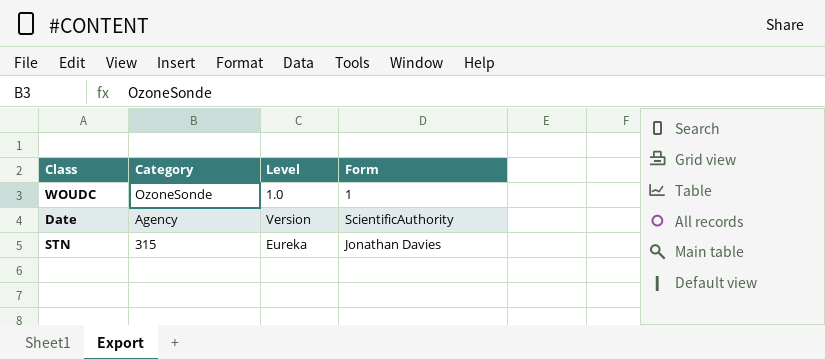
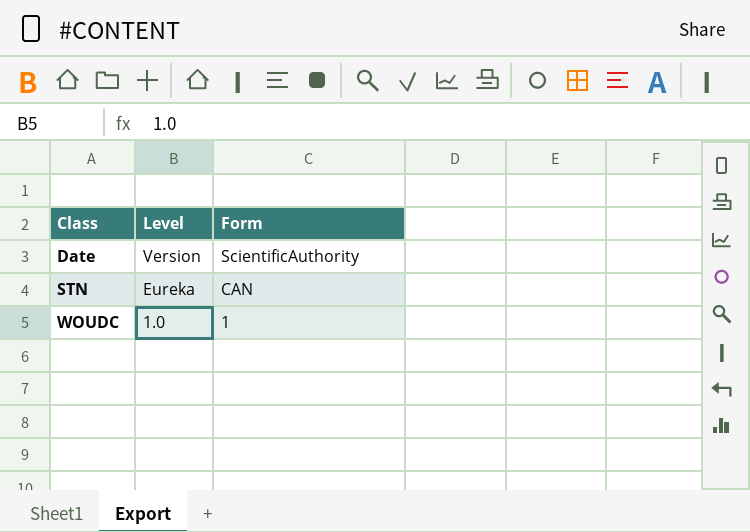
row order: Category descending -> Class ascending
column Category | position: 2 -> none
STN | Form: Jonathan Davies -> CAN

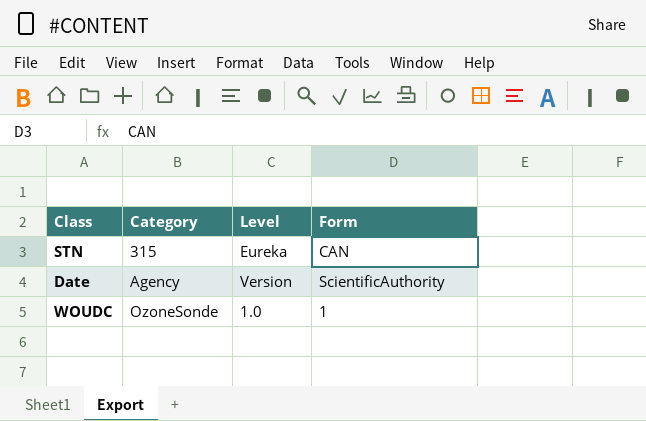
row order: Class ascending -> Category ascending
column Category | position: none -> 2

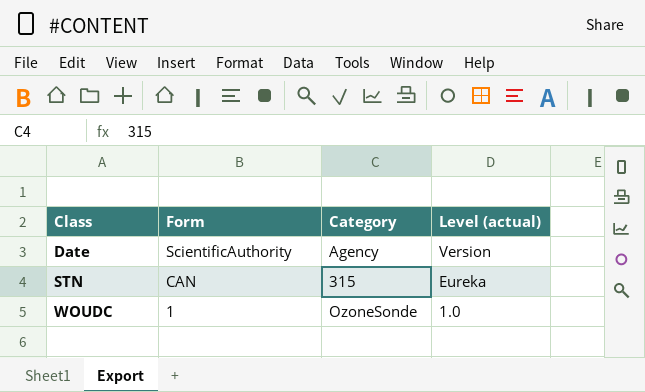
row order: Category ascending -> Class ascending
column Form | position: 4 -> 2
column name: Level -> Level (actual)

